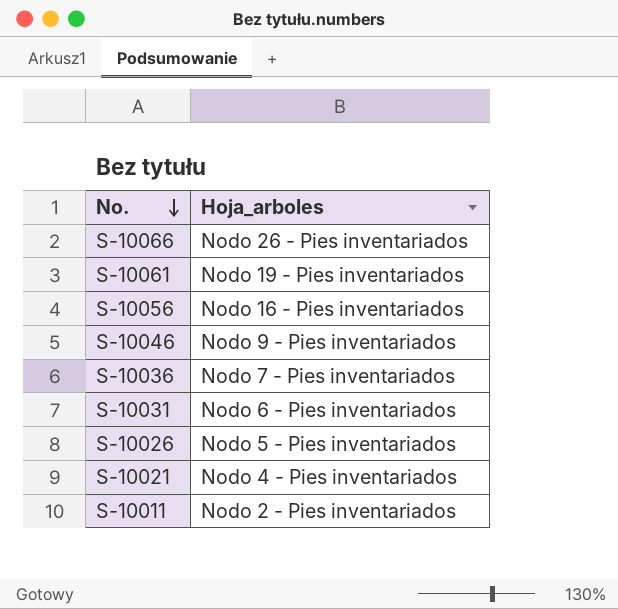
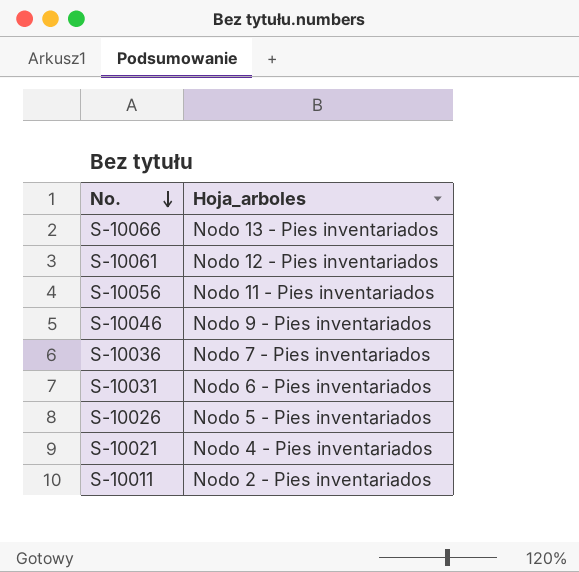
S-10066 | Hoja_arboles: Nodo 26 - Pies inventariados -> Nodo 13 - Pies inventariados
S-10061 | Hoja_arboles: Nodo 19 - Pies inventariados -> Nodo 12 - Pies inventariados
S-10056 | Hoja_arboles: Nodo 16 - Pies inventariados -> Nodo 11 - Pies inventariados

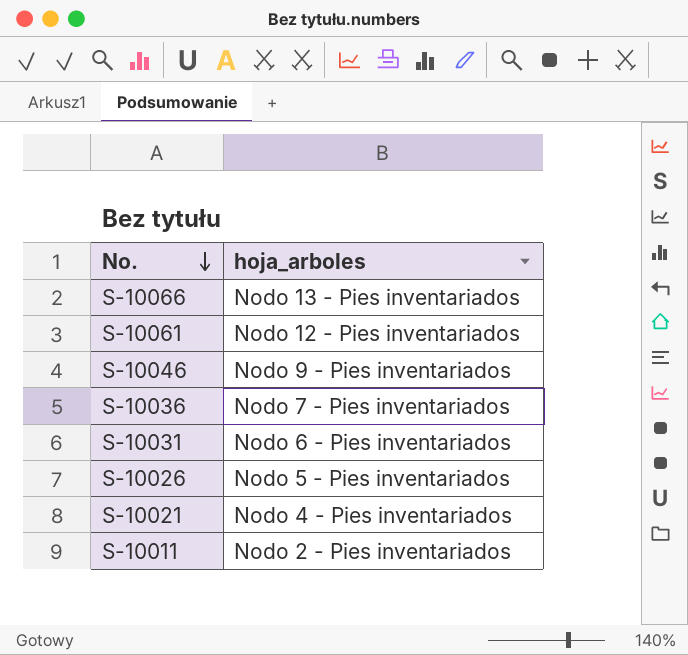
column name: Hoja_arboles -> hoja_arboles
row S-10056: Nodo 11 - Pies inventariados -> none

